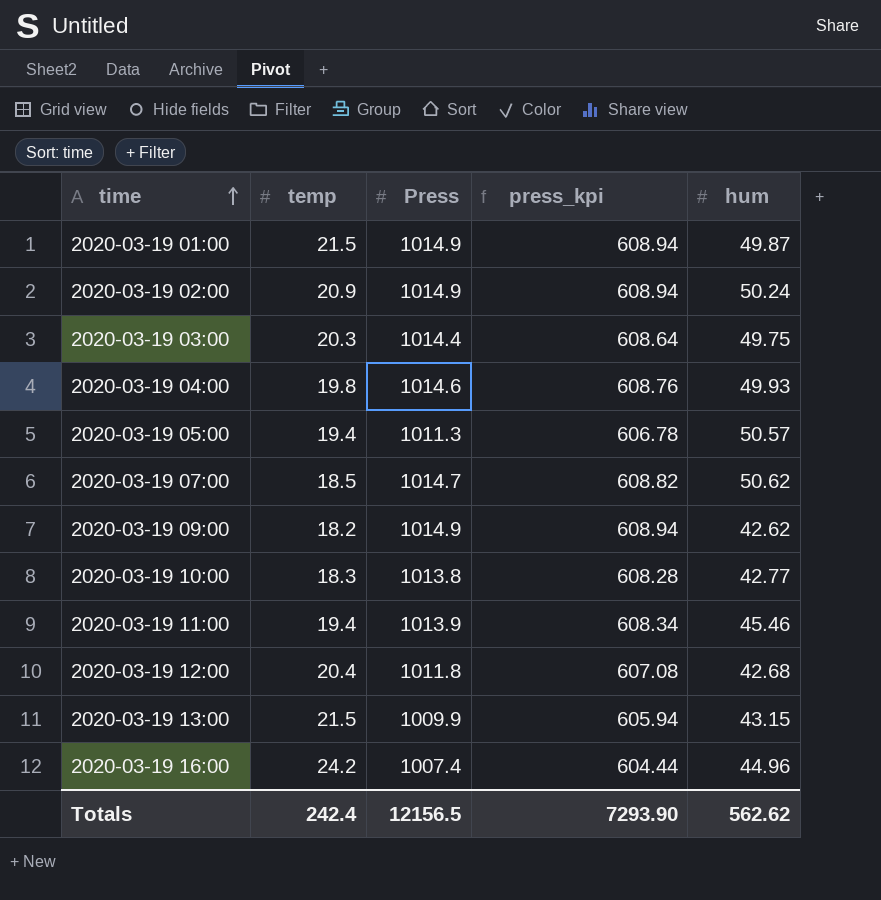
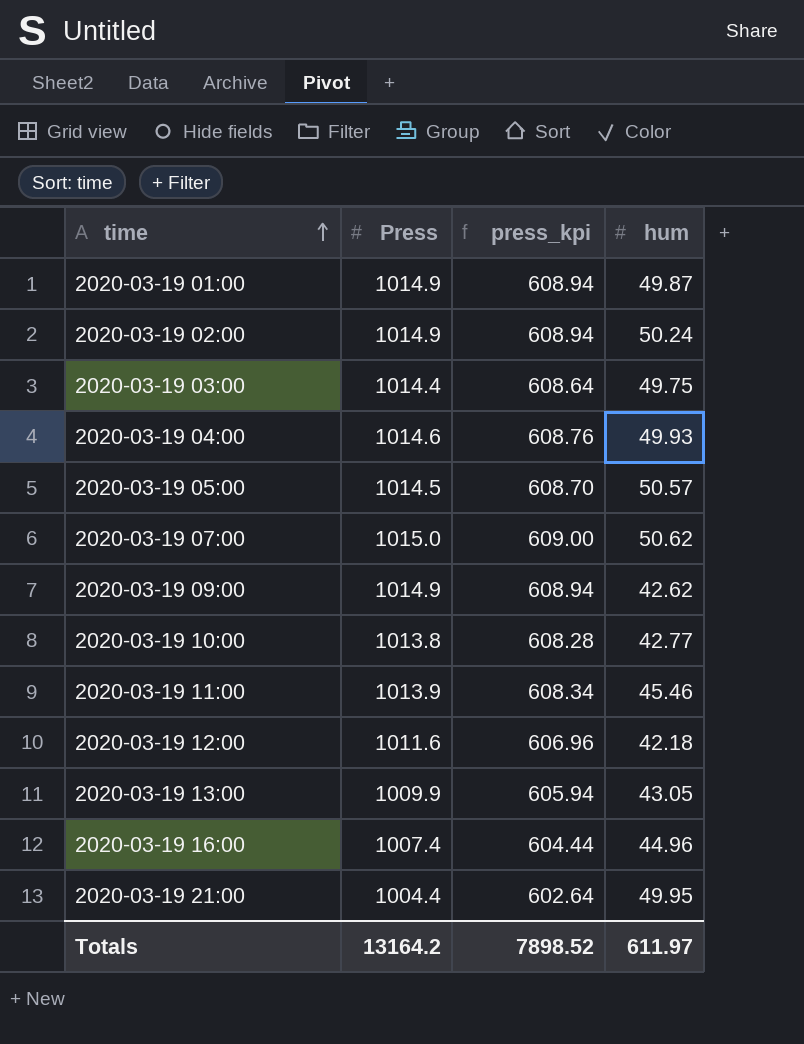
column temp | position: 2 -> none
2020-03-19 05:00 | Press: 1011.3 -> 1014.5
2020-03-19 05:00 | press_kpi: 606.78 -> 608.70
2020-03-19 07:00 | Press: 1014.7 -> 1015.0
2020-03-19 07:00 | press_kpi: 608.82 -> 609.00
2020-03-19 12:00 | Press: 1011.8 -> 1011.6
2020-03-19 12:00 | press_kpi: 607.08 -> 606.96
2020-03-19 12:00 | hum: 42.68 -> 42.18
2020-03-19 13:00 | hum: 43.15 -> 43.05
row 2020-03-19 21:00: none -> 1004.4 | 602.64 | 49.95
Totals | Press: 12156.5 -> 13164.2
Totals | press_kpi: 7293.90 -> 7898.52
Totals | hum: 562.62 -> 611.97

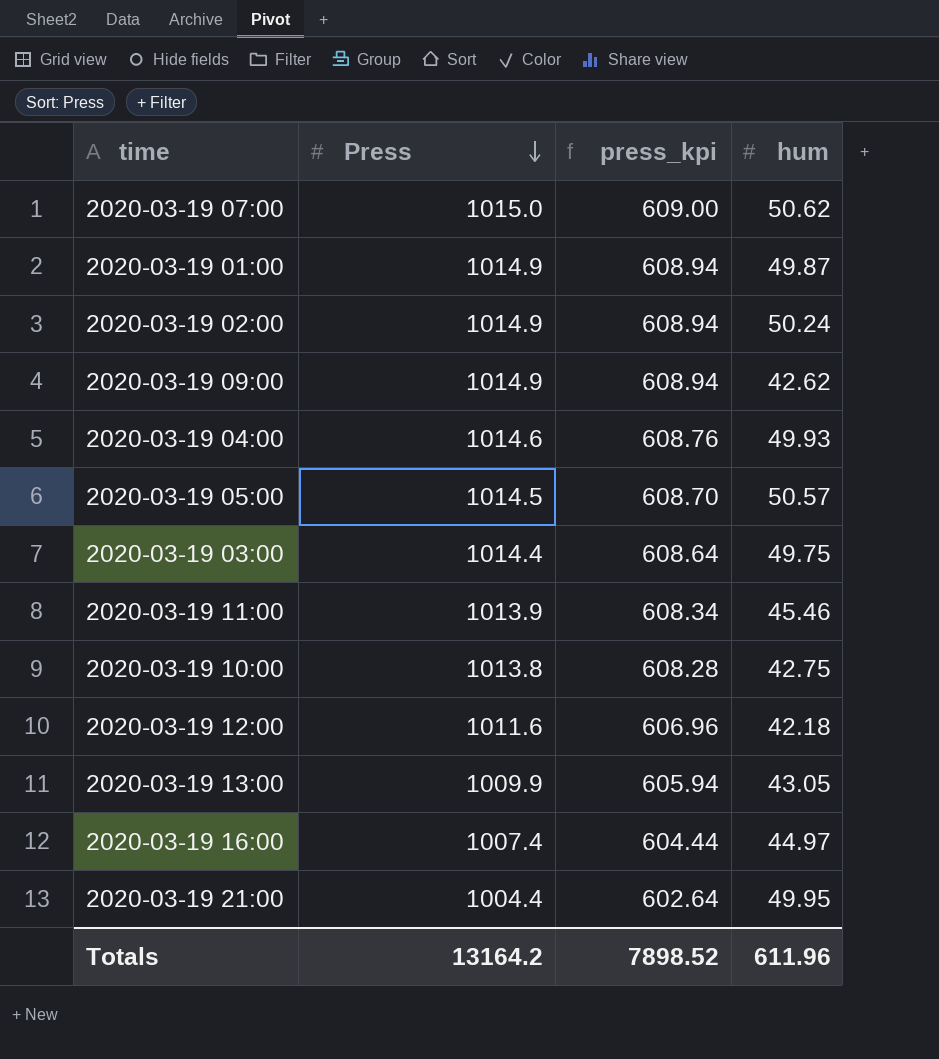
row order: time ascending -> Press descending
2020-03-19 10:00 | hum: 42.77 -> 42.75
2020-03-19 16:00 | hum: 44.96 -> 44.97
Totals | hum: 611.97 -> 611.96

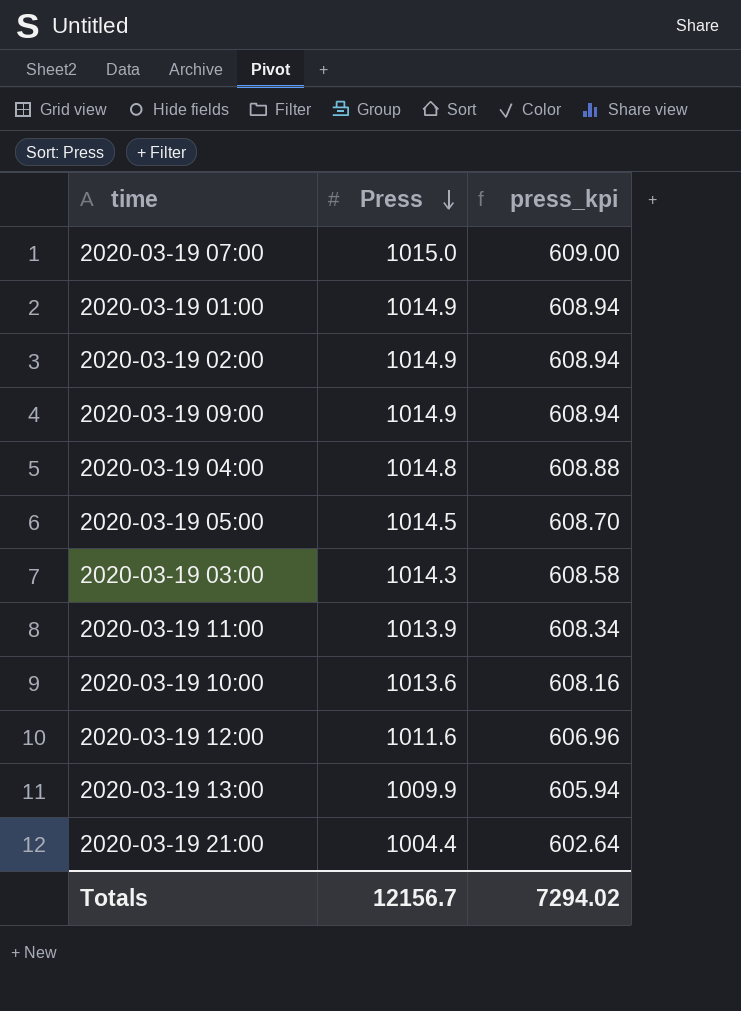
column hum | position: 4 -> none
row 2020-03-19 16:00: 1007.4 | 604.44 | 44.97 -> none
2020-03-19 04:00 | Press: 1014.6 -> 1014.8
2020-03-19 04:00 | press_kpi: 608.76 -> 608.88
2020-03-19 03:00 | Press: 1014.4 -> 1014.3
2020-03-19 03:00 | press_kpi: 608.64 -> 608.58
2020-03-19 10:00 | Press: 1013.8 -> 1013.6
2020-03-19 10:00 | press_kpi: 608.28 -> 608.16
Totals | Press: 13164.2 -> 12156.7
Totals | press_kpi: 7898.52 -> 7294.02

